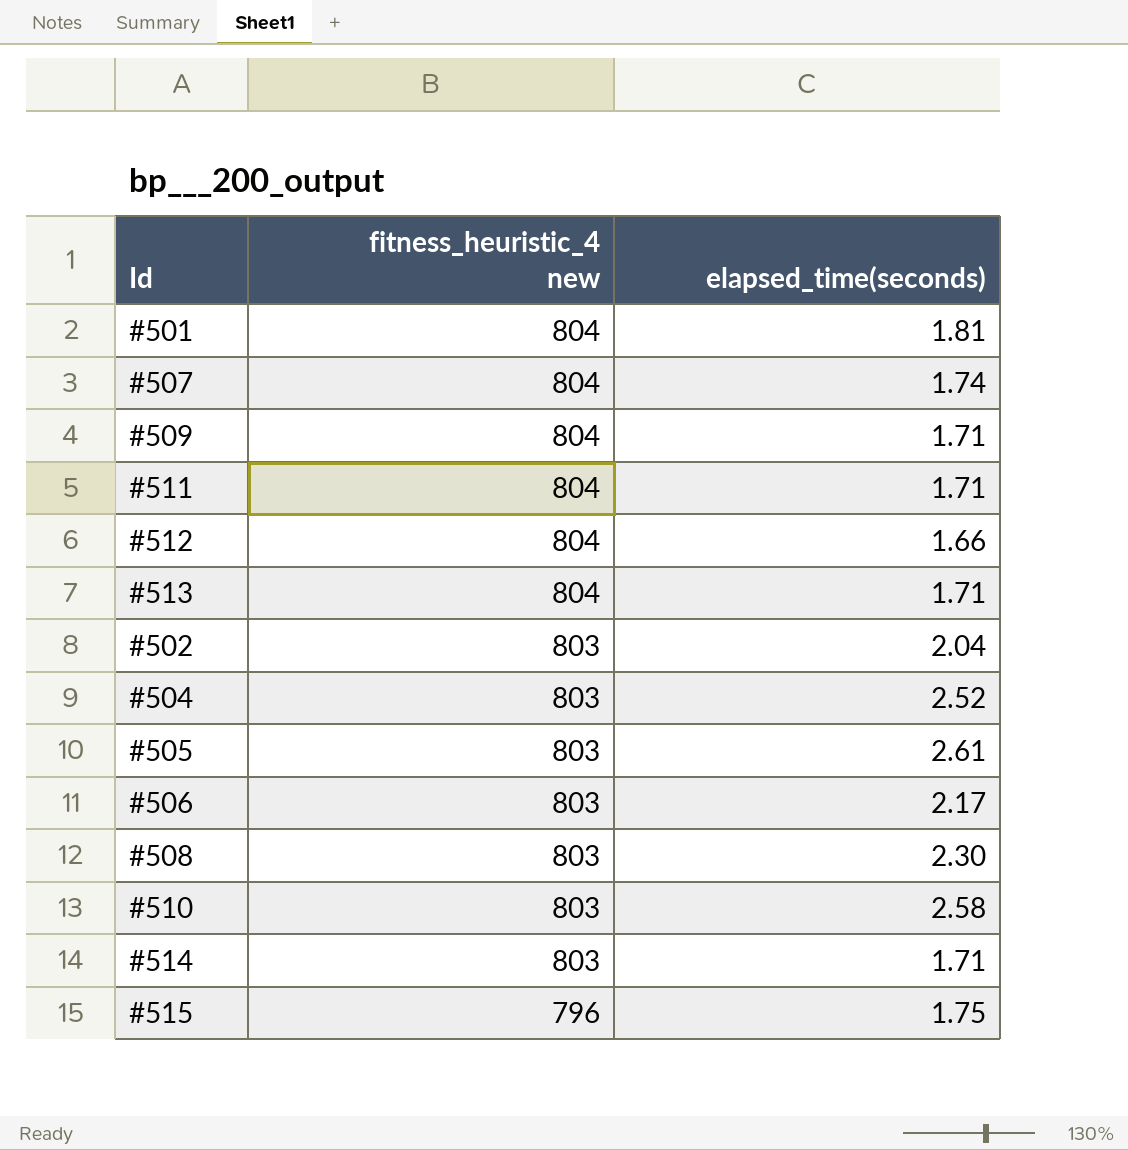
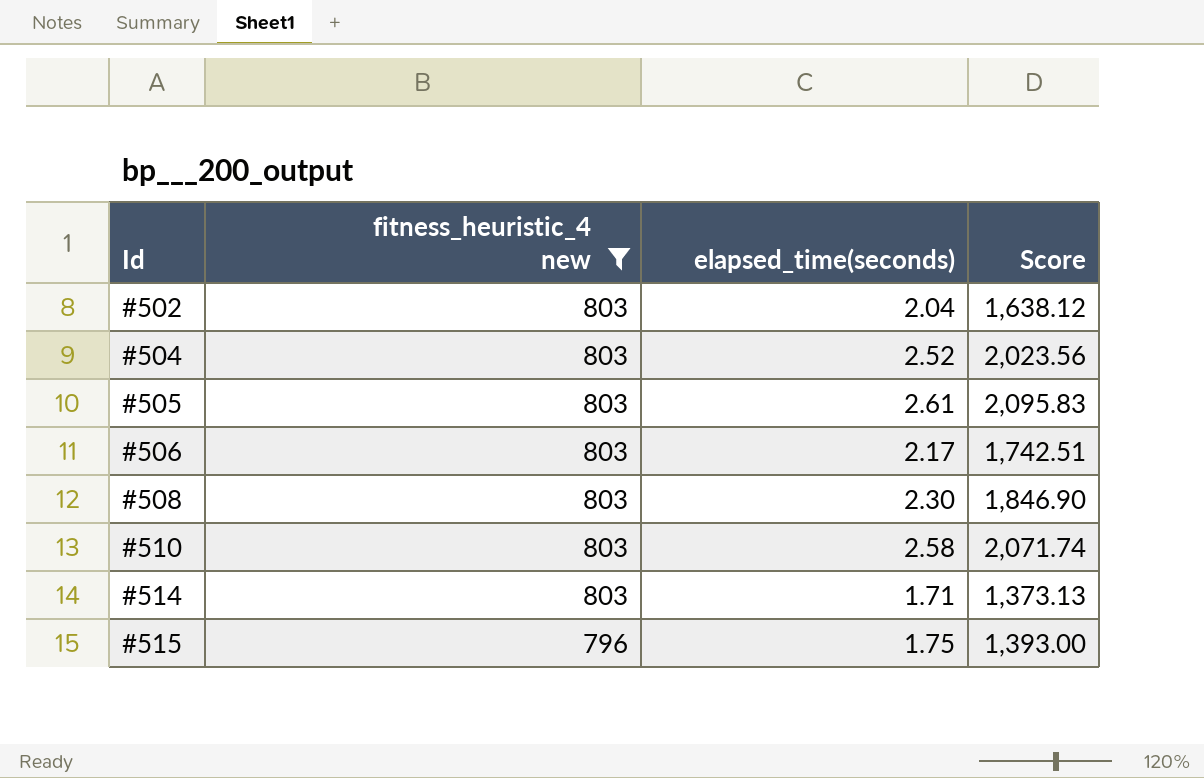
filter: none -> fitness_heuristic_4 new != 804
column Score | formula: none -> [fitness_heuristic_4 new] * [elapsed_time(seconds)]

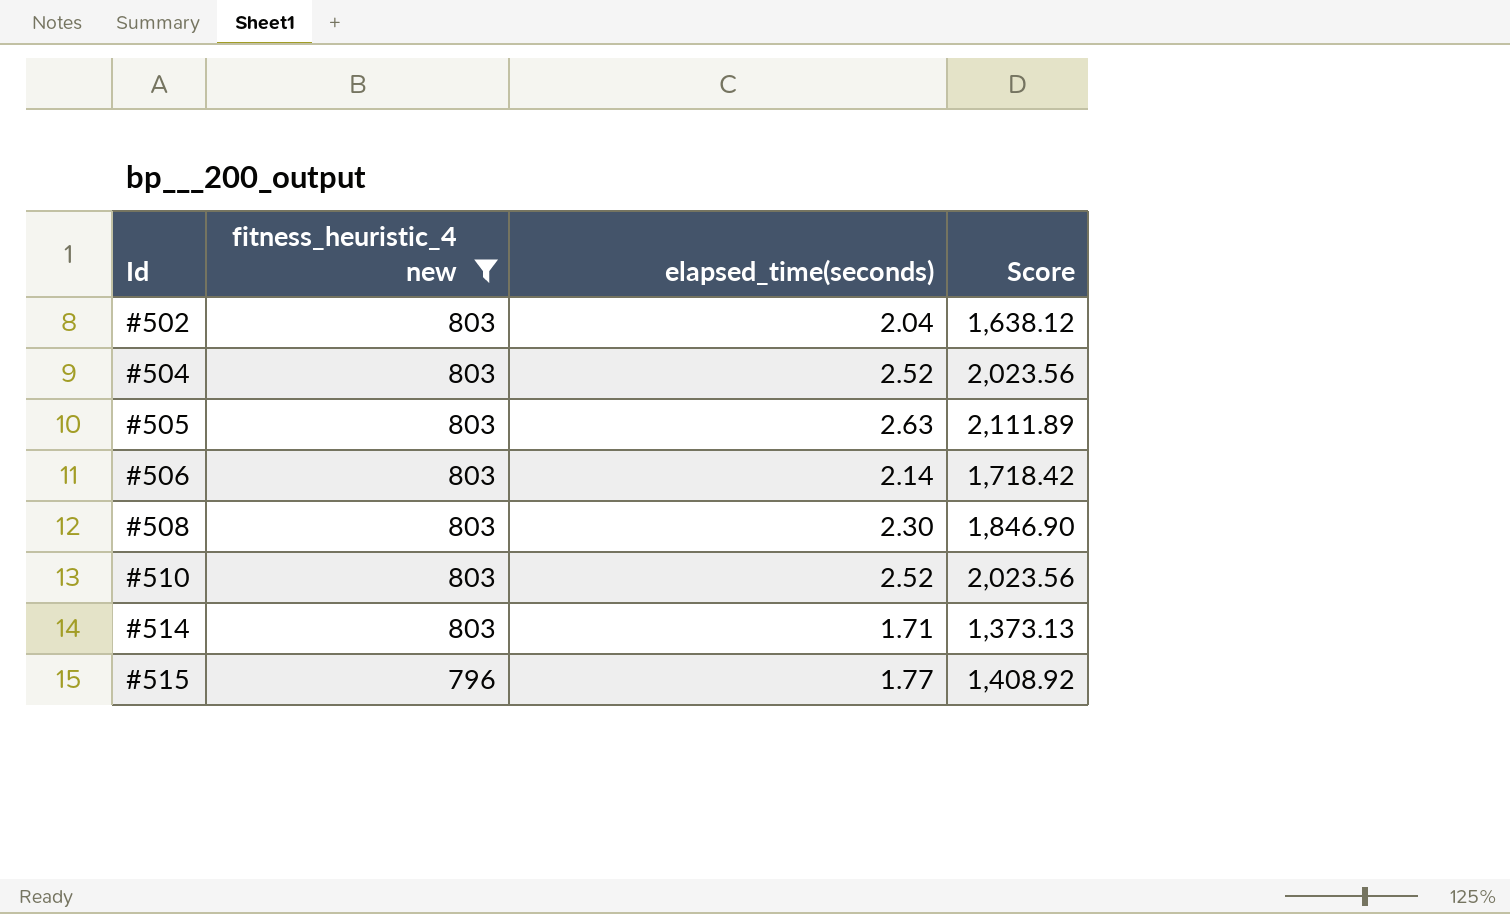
#505 | elapsed_time(seconds): 2.61 -> 2.63
#505 | Score: 2,095.83 -> 2,111.89
#506 | elapsed_time(seconds): 2.17 -> 2.14
#506 | Score: 1,742.51 -> 1,718.42
#510 | elapsed_time(seconds): 2.58 -> 2.52
#510 | Score: 2,071.74 -> 2,023.56
#515 | elapsed_time(seconds): 1.75 -> 1.77
#515 | Score: 1,393.00 -> 1,408.92

